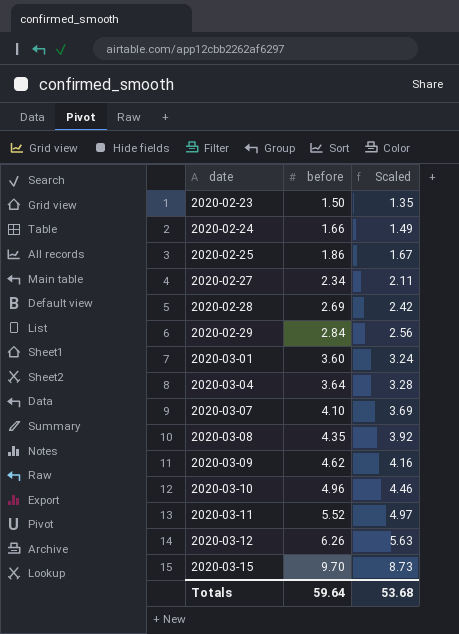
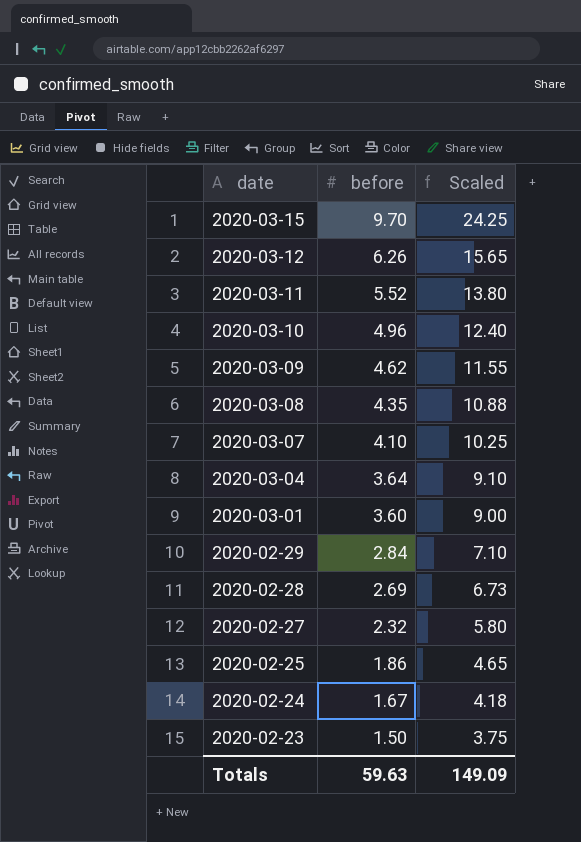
row order: date ascending -> date descending
column Scaled | formula: [before] * 0.9 -> [before] * 2.5
2020-02-27 | before: 2.34 -> 2.32
2020-02-24 | before: 1.66 -> 1.67
Totals | before: 59.64 -> 59.63
Totals | Scaled: 53.68 -> 149.09

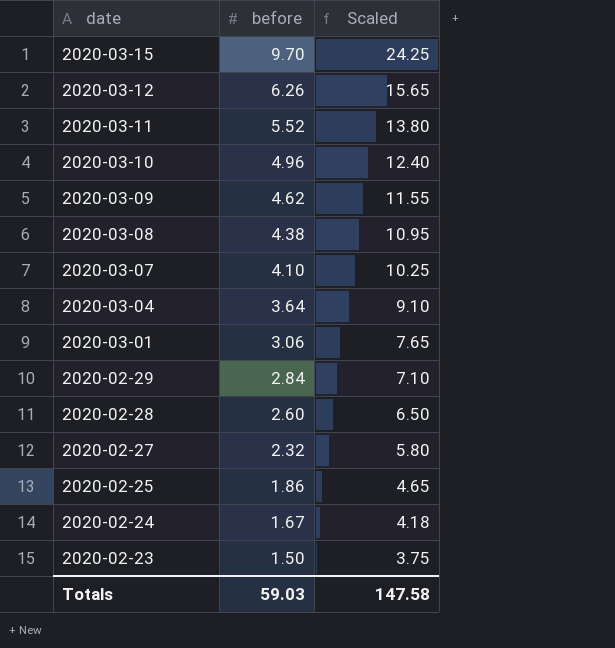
2020-03-08 | before: 4.35 -> 4.38
2020-03-08 | Scaled: 10.88 -> 10.95
2020-03-01 | before: 3.60 -> 3.06
2020-03-01 | Scaled: 9.00 -> 7.65
2020-02-28 | before: 2.69 -> 2.60
2020-02-28 | Scaled: 6.73 -> 6.50
Totals | before: 59.63 -> 59.03
Totals | Scaled: 149.09 -> 147.58

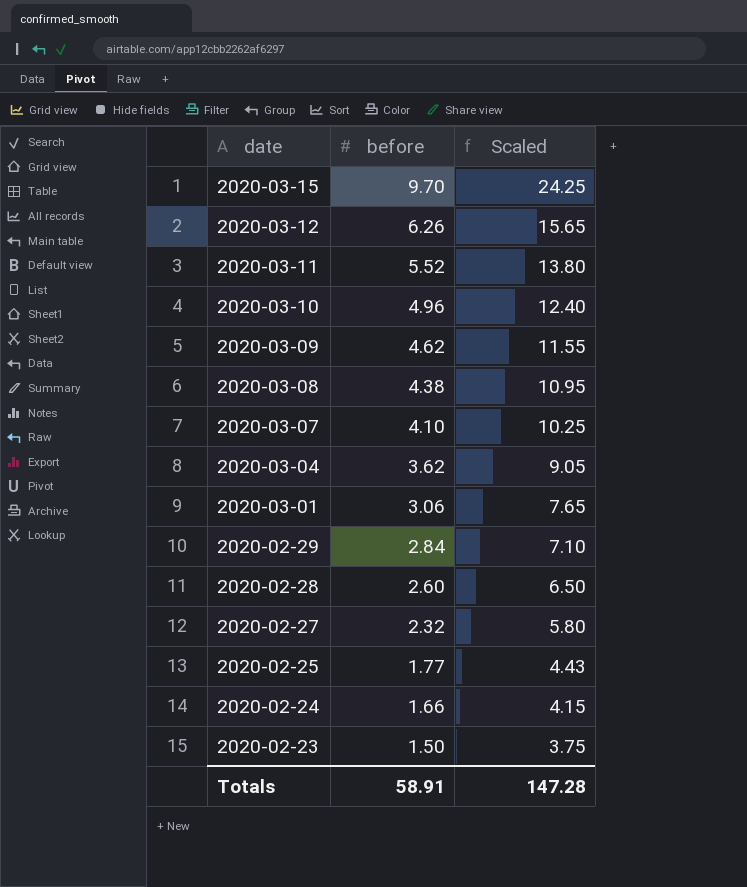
2020-03-04 | before: 3.64 -> 3.62
2020-03-04 | Scaled: 9.10 -> 9.05
2020-02-25 | before: 1.86 -> 1.77
2020-02-25 | Scaled: 4.65 -> 4.43
2020-02-24 | before: 1.67 -> 1.66
2020-02-24 | Scaled: 4.18 -> 4.15
Totals | before: 59.03 -> 58.91
Totals | Scaled: 147.58 -> 147.28

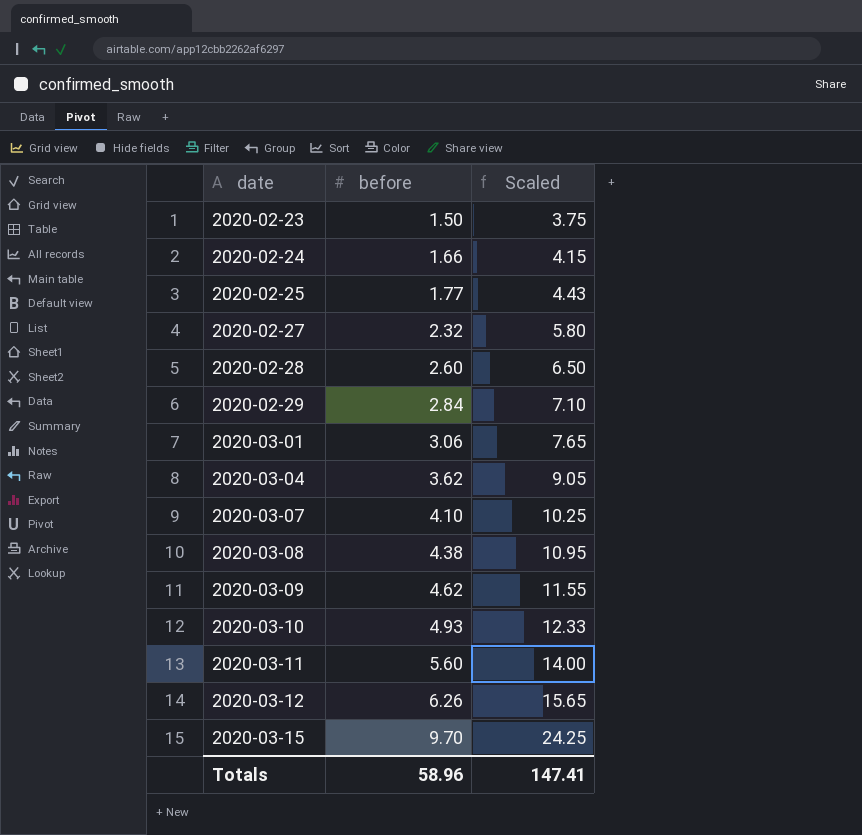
row order: date descending -> date ascending
2020-03-10 | before: 4.96 -> 4.93
2020-03-10 | Scaled: 12.40 -> 12.33
2020-03-11 | before: 5.52 -> 5.60
2020-03-11 | Scaled: 13.80 -> 14.00
Totals | before: 58.91 -> 58.96
Totals | Scaled: 147.28 -> 147.41

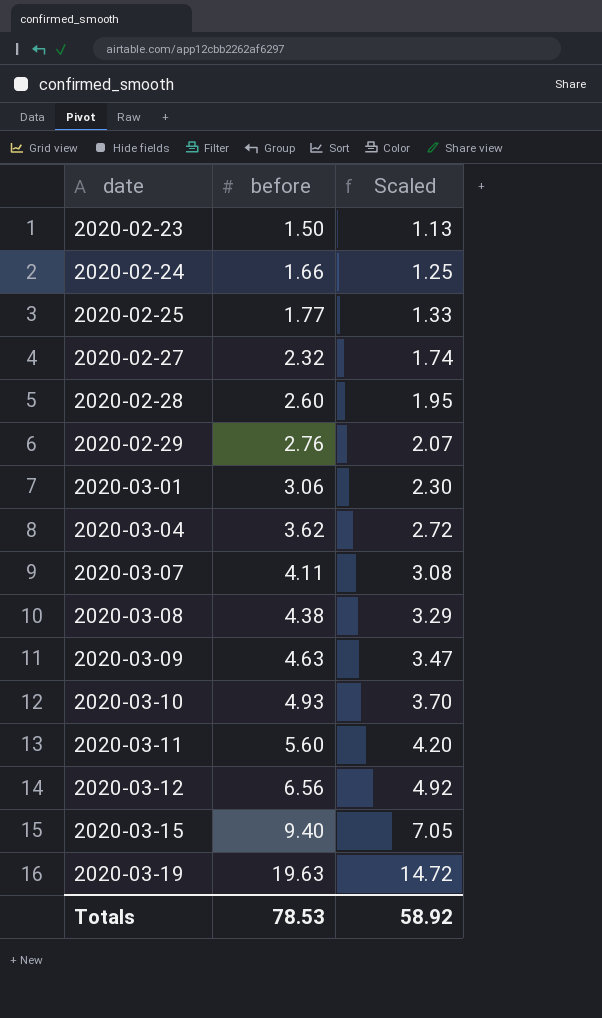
column Scaled | formula: [before] * 2.5 -> [before] * 0.75
2020-02-29 | before: 2.84 -> 2.76
2020-03-07 | before: 4.10 -> 4.11
2020-03-09 | before: 4.62 -> 4.63
2020-03-12 | before: 6.26 -> 6.56
2020-03-15 | before: 9.70 -> 9.40
row 2020-03-19: none -> 19.63 | 14.72
Totals | before: 58.96 -> 78.53
Totals | Scaled: 147.41 -> 58.92

